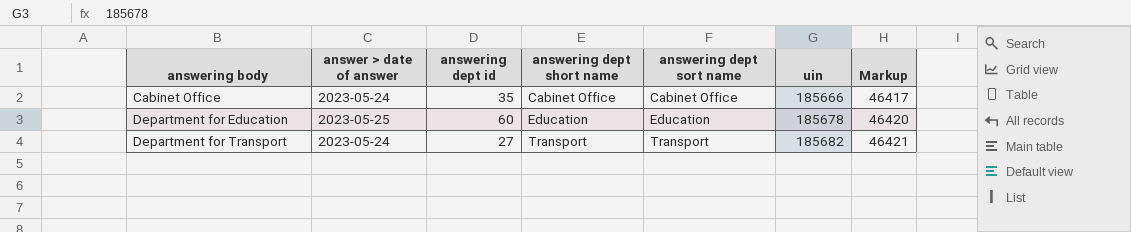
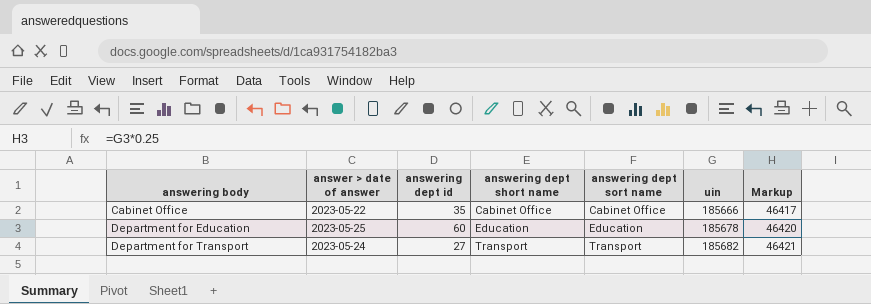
Cabinet Office | answer > date of answer: 2023-05-24 -> 2023-05-22

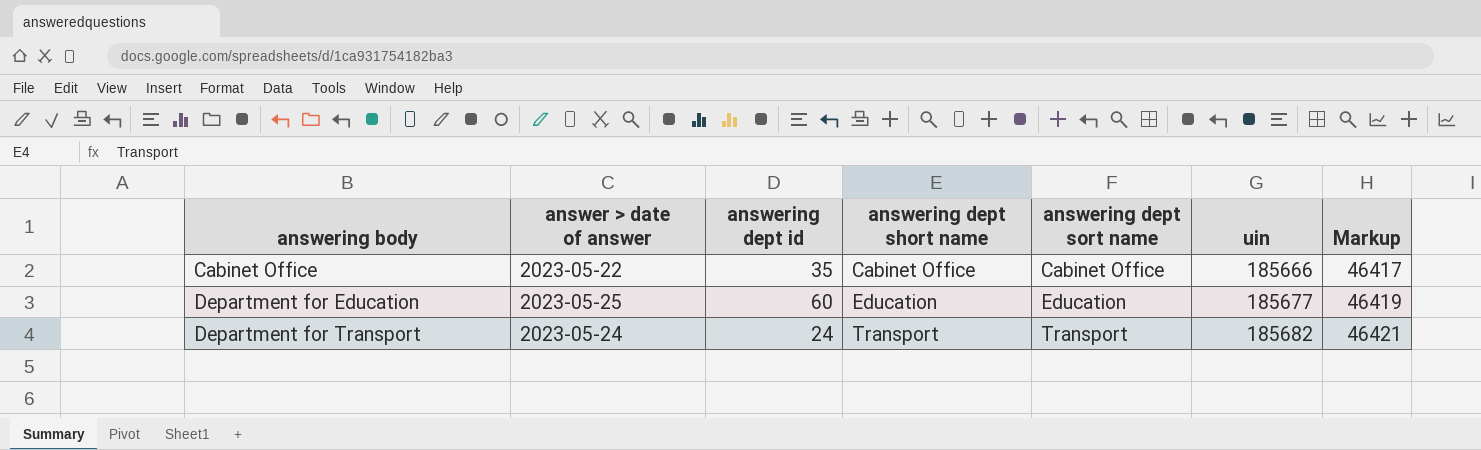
Department for Education | uin: 185678 -> 185677
Department for Education | Markup: 46420 -> 46419
Department for Transport | answering dept id: 27 -> 24

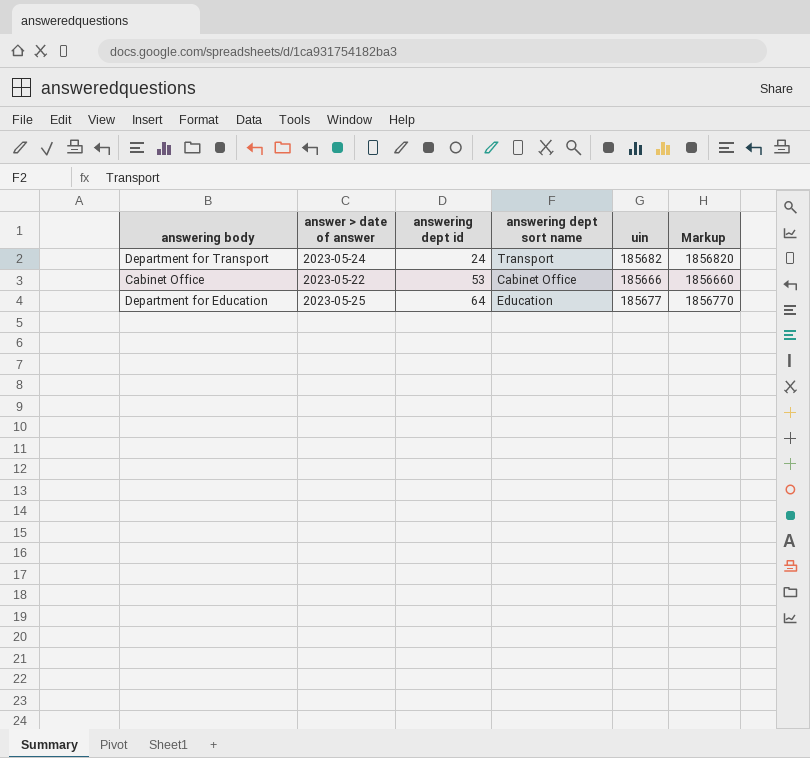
row order: answering body ascending -> answering dept id ascending
column answering dept short name | position: 4 -> none
column Markup | formula: [uin] * 0.25 -> [uin] * 10
Cabinet Office | answering dept id: 35 -> 53
Department for Education | answering dept id: 60 -> 64

